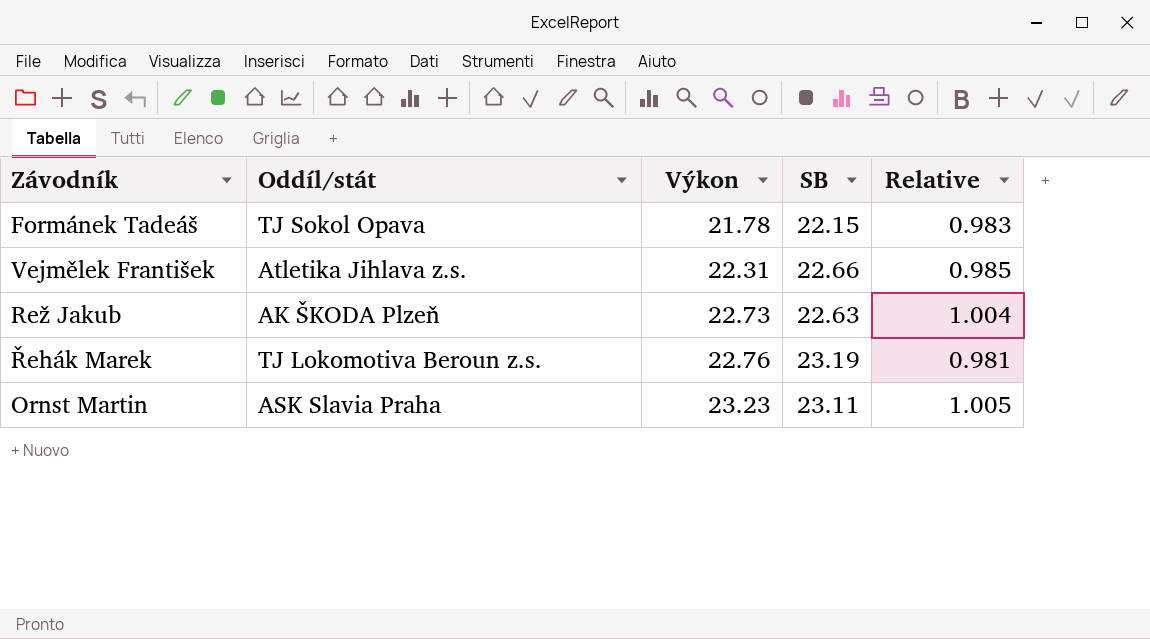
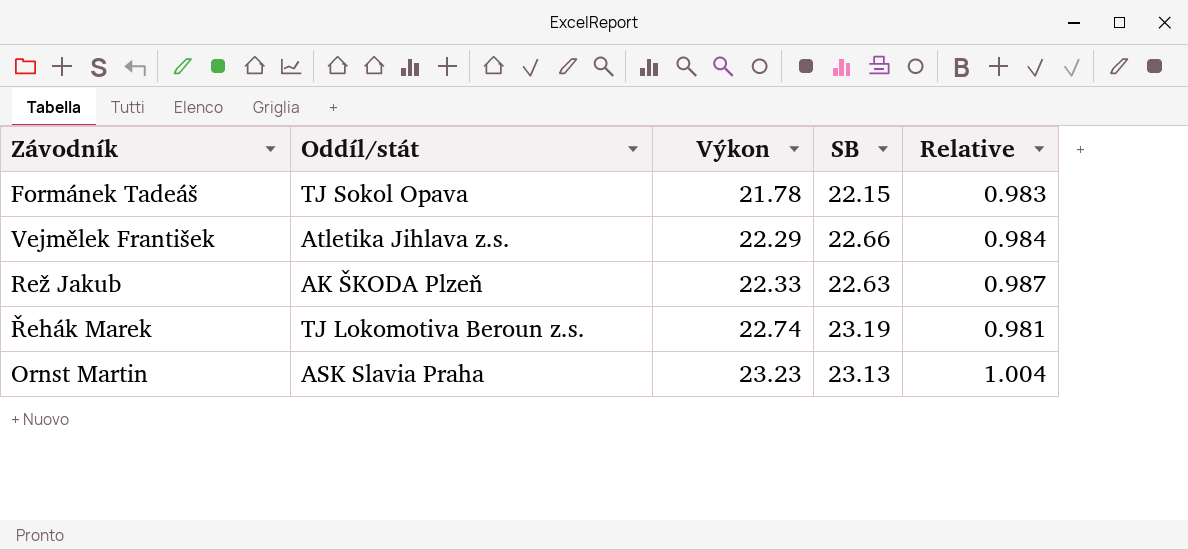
Vejmělek František | Výkon: 22.31 -> 22.29
Vejmělek František | Relative: 0.985 -> 0.984
Rež Jakub | Výkon: 22.73 -> 22.33
Rež Jakub | Relative: 1.004 -> 0.987
Řehák Marek | Výkon: 22.76 -> 22.74
Ornst Martin | SB: 23.11 -> 23.13
Ornst Martin | Relative: 1.005 -> 1.004

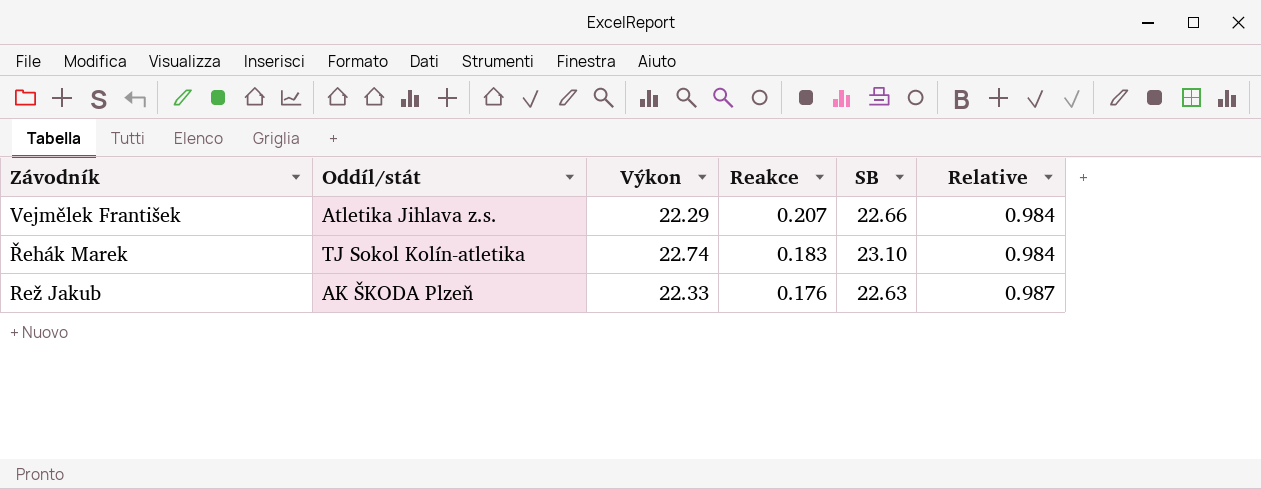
row order: Výkon ascending -> Reakce descending
column Reakce | position: none -> 4
row Formánek Tadeáš: TJ Sokol Opava | 21.78 | 22.15 | 0.983 -> none
row Ornst Martin: ASK Slavia Praha | 23.23 | 23.13 | 1.004 -> none
Řehák Marek | Oddíl/stát: TJ Lokomotiva Beroun z.s. -> TJ Sokol Kolín-atletika
Řehák Marek | SB: 23.19 -> 23.10
Řehák Marek | Relative: 0.981 -> 0.984

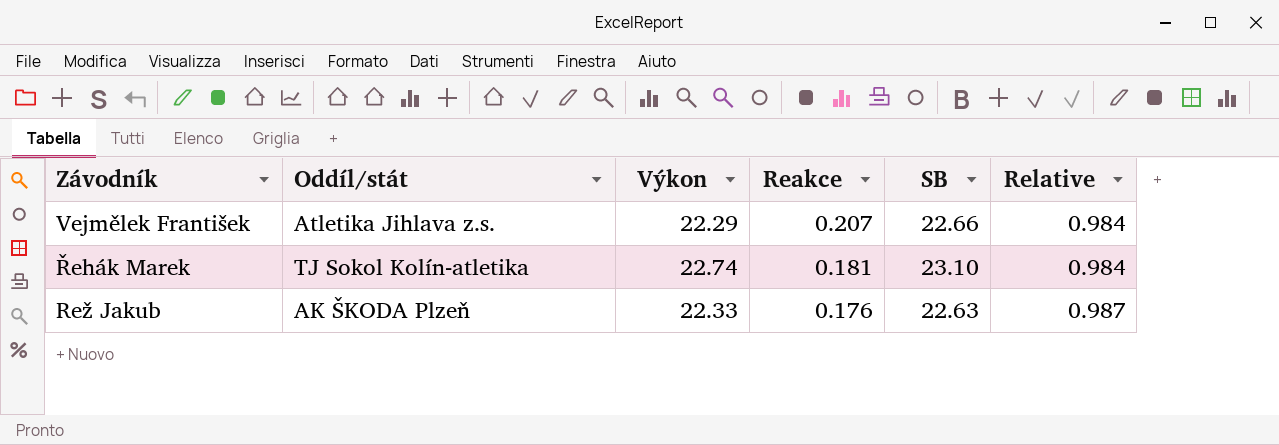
Řehák Marek | Reakce: 0.183 -> 0.181

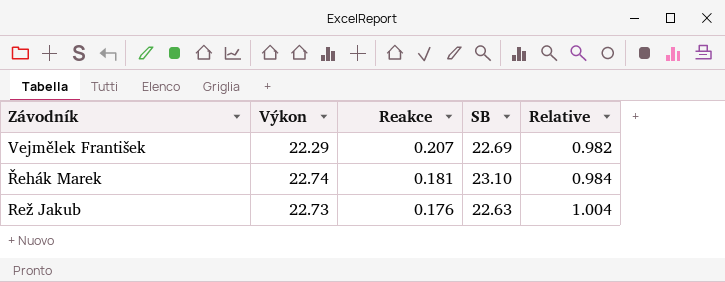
column Oddíl/stát | position: 2 -> none
Vejmělek František | SB: 22.66 -> 22.69
Vejmělek František | Relative: 0.984 -> 0.982
Rež Jakub | Výkon: 22.33 -> 22.73
Rež Jakub | Relative: 0.987 -> 1.004

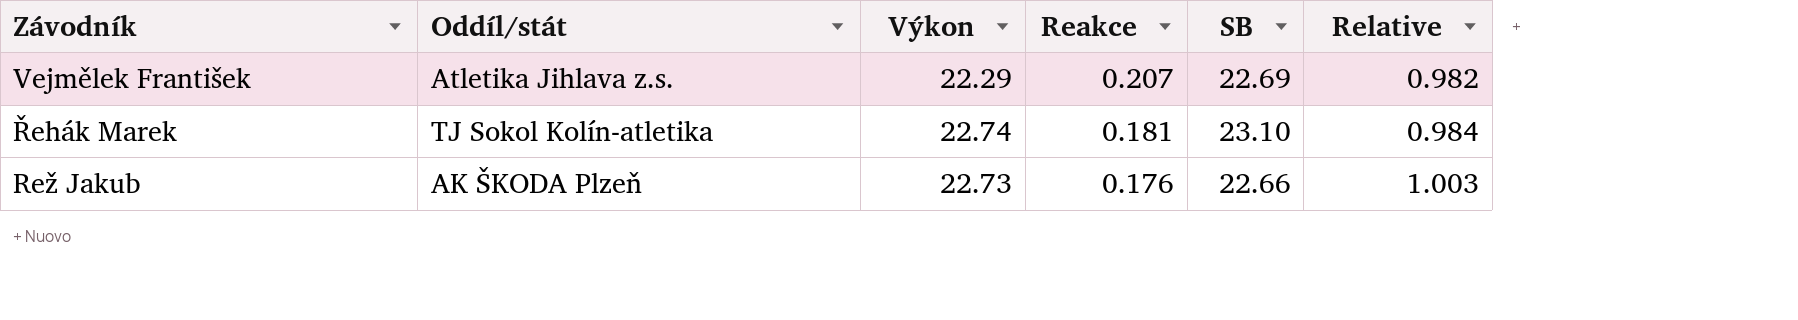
column Oddíl/stát | position: none -> 2
Rež Jakub | SB: 22.63 -> 22.66
Rež Jakub | Relative: 1.004 -> 1.003

